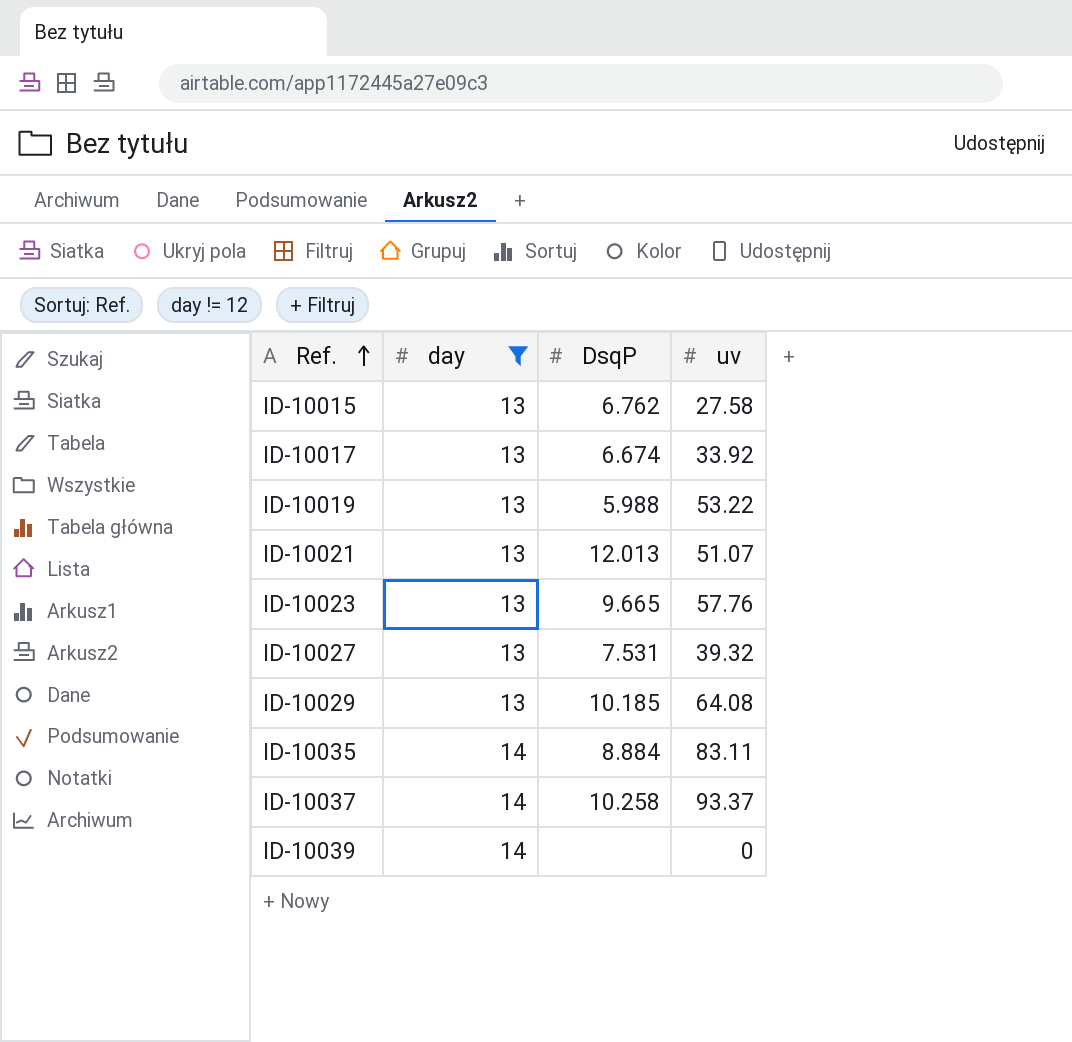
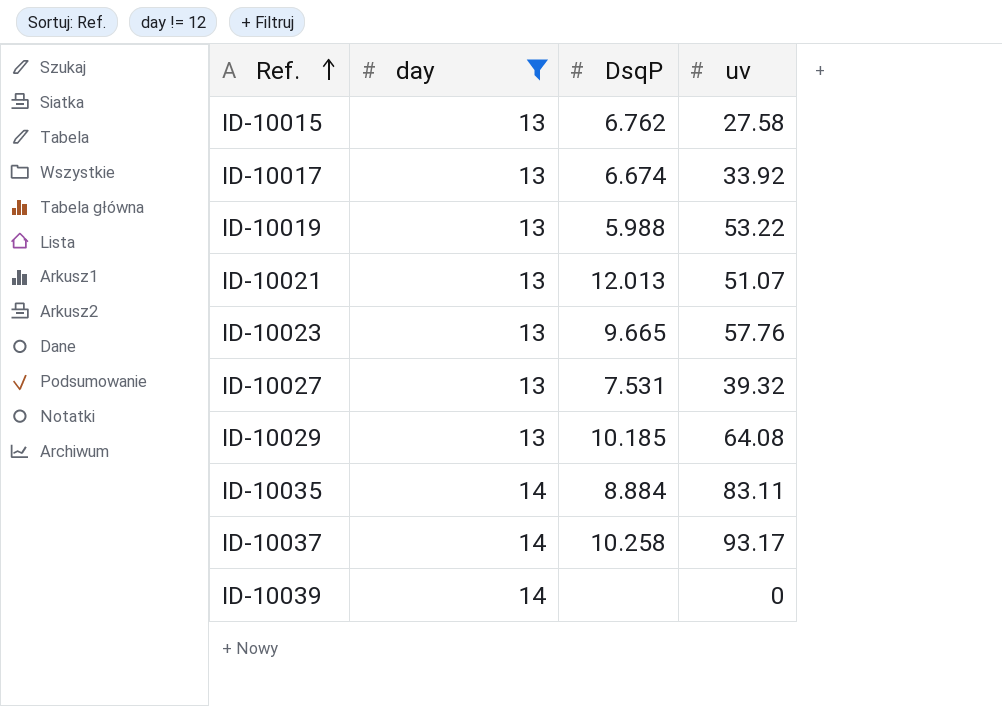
ID-10037 | uv: 93.37 -> 93.17

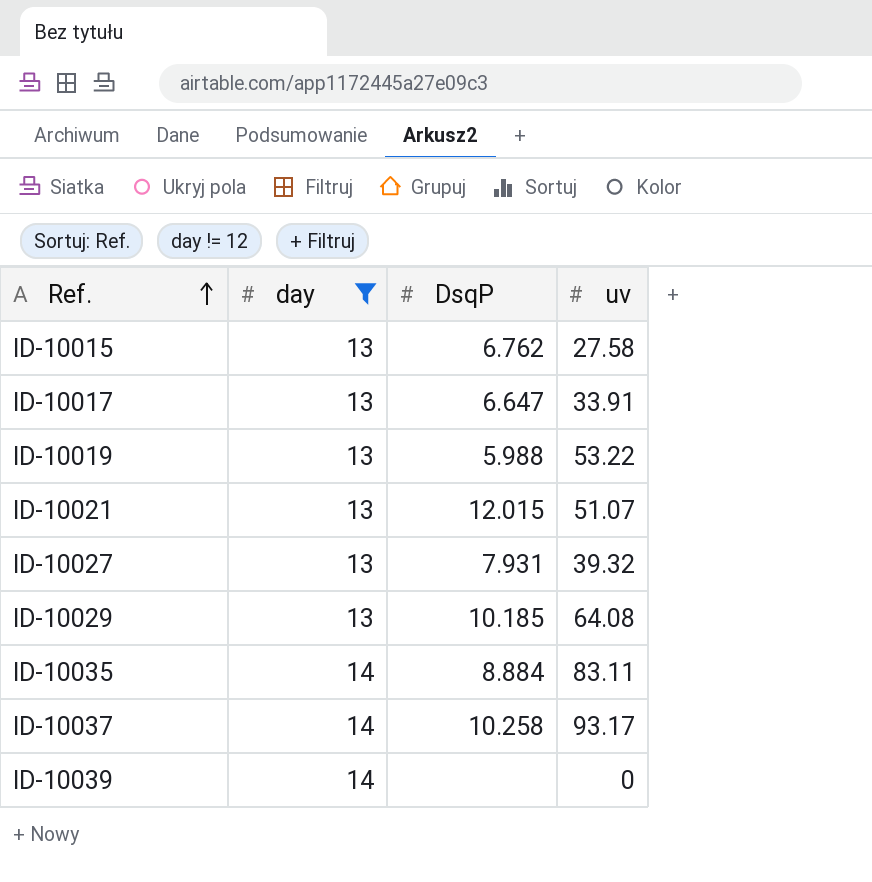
row ID-10023: 13 | 9.665 | 57.76 -> none
ID-10017 | DsqP: 6.674 -> 6.647
ID-10017 | uv: 33.92 -> 33.91
ID-10021 | DsqP: 12.013 -> 12.015
ID-10027 | DsqP: 7.531 -> 7.931

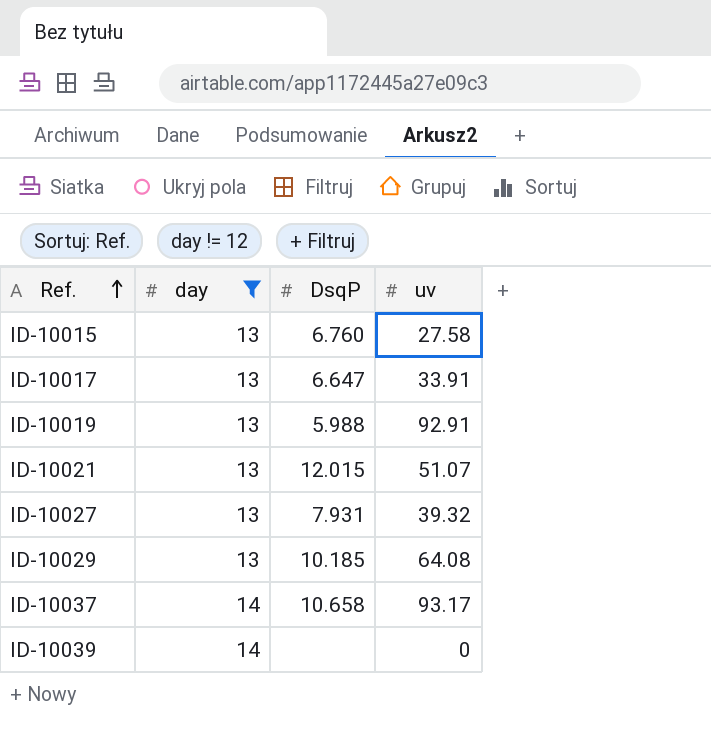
row ID-10035: 14 | 8.884 | 83.11 -> none
ID-10015 | DsqP: 6.762 -> 6.760
ID-10019 | uv: 53.22 -> 92.91
ID-10037 | DsqP: 10.258 -> 10.658

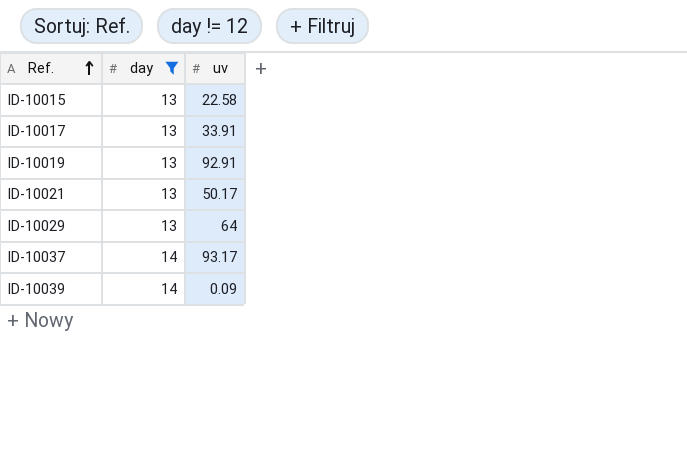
column DsqP | position: 3 -> none
row ID-10027: 13 | 7.931 | 39.32 -> none
ID-10015 | uv: 27.58 -> 22.58
ID-10021 | uv: 51.07 -> 50.17
ID-10029 | uv: 64.08 -> 64
ID-10039 | uv: 0 -> 0.09

